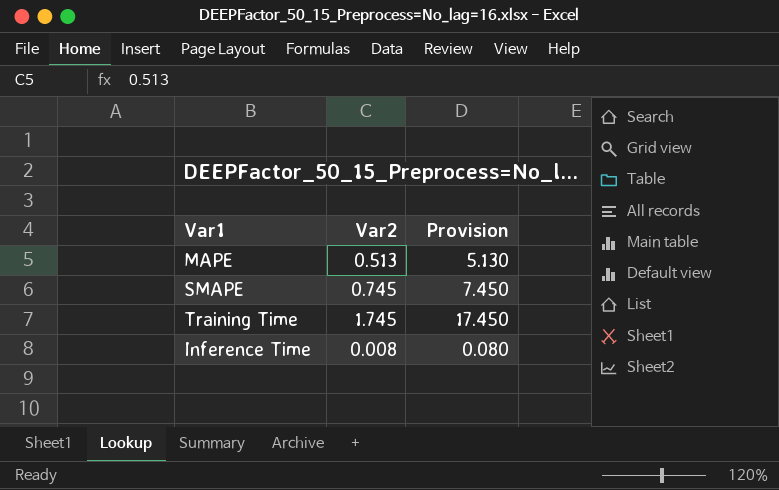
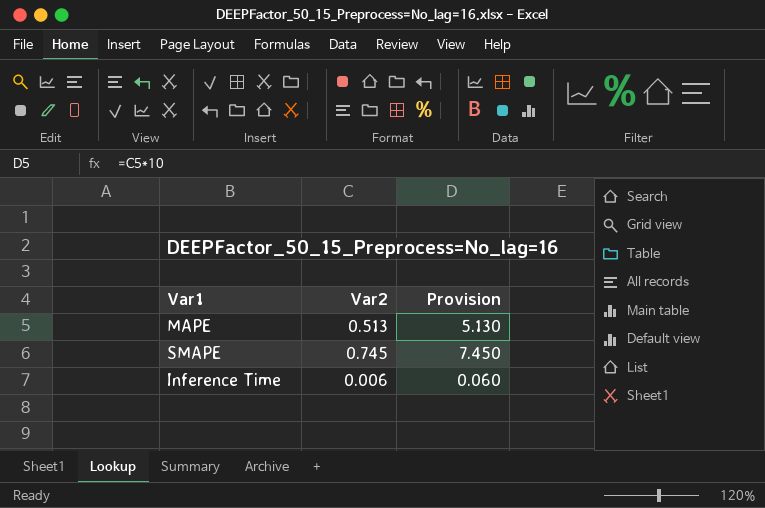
row Training Time: 1.745 | 17.450 -> none
Inference Time | Var2: 0.008 -> 0.006
Inference Time | Provision: 0.080 -> 0.060

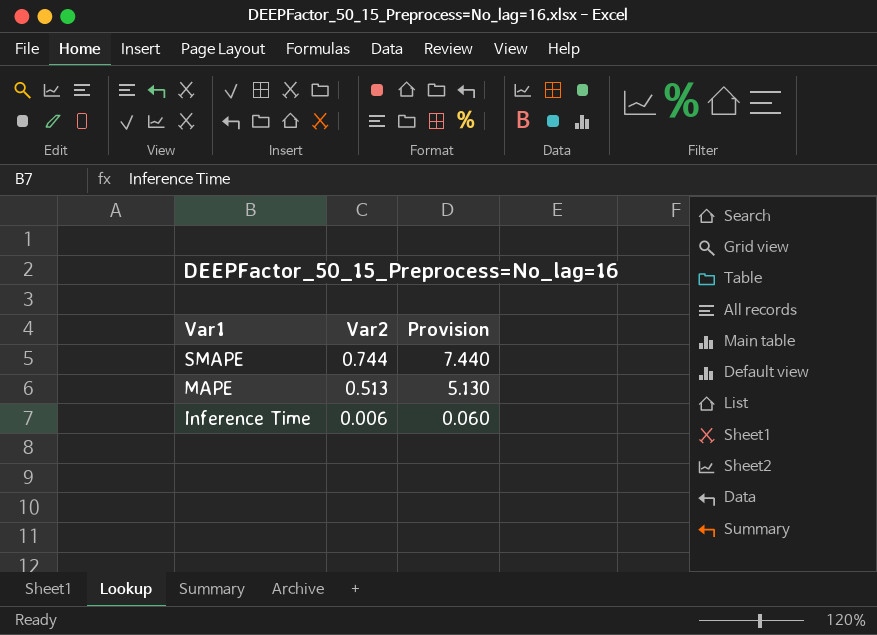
row order: none -> Var1 descending
SMAPE | Var2: 0.745 -> 0.744
SMAPE | Provision: 7.450 -> 7.440

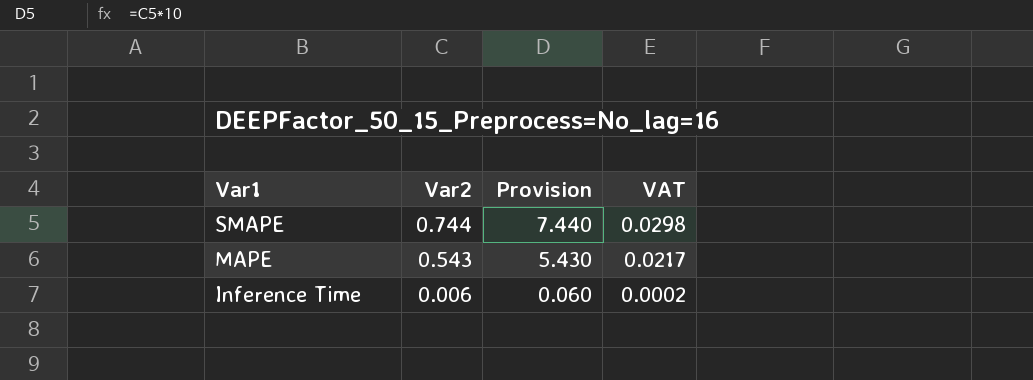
column VAT | formula: none -> [Var2] * 0.04
MAPE | Var2: 0.513 -> 0.543
MAPE | Provision: 5.130 -> 5.430

